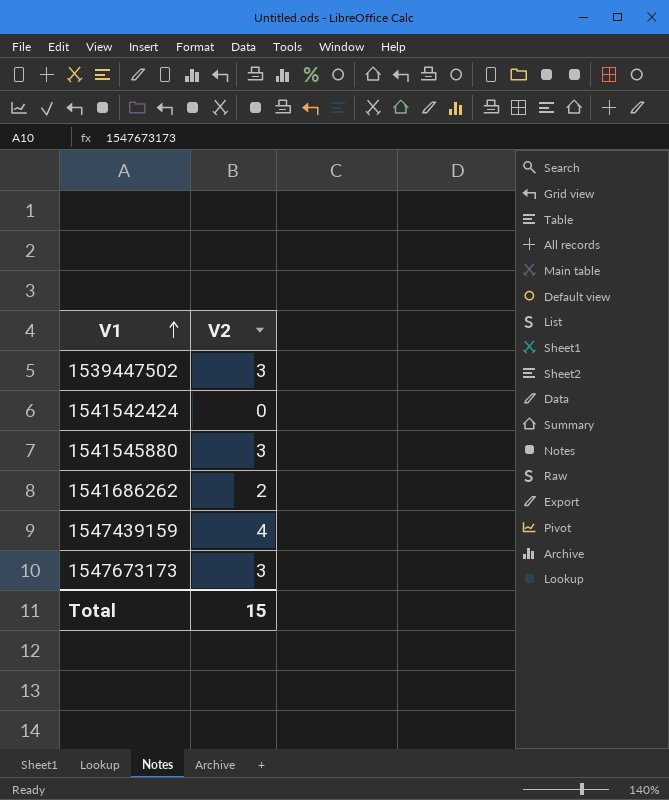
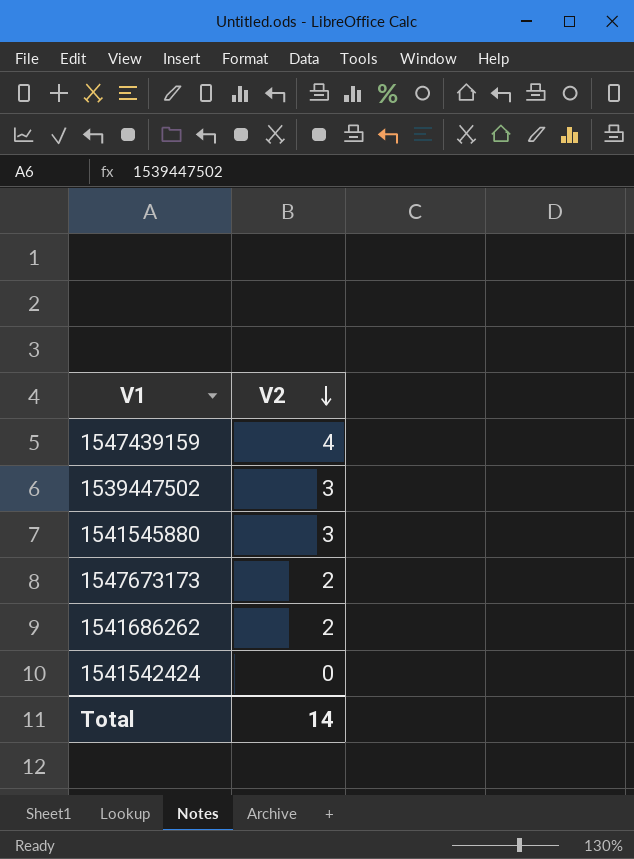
row order: V1 ascending -> V2 descending
1547673173 | V2: 3 -> 2
Total | V2: 15 -> 14

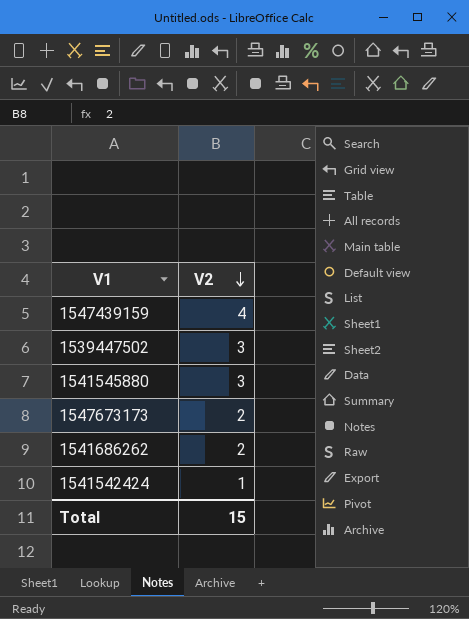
1541542424 | V2: 0 -> 1
Total | V2: 14 -> 15

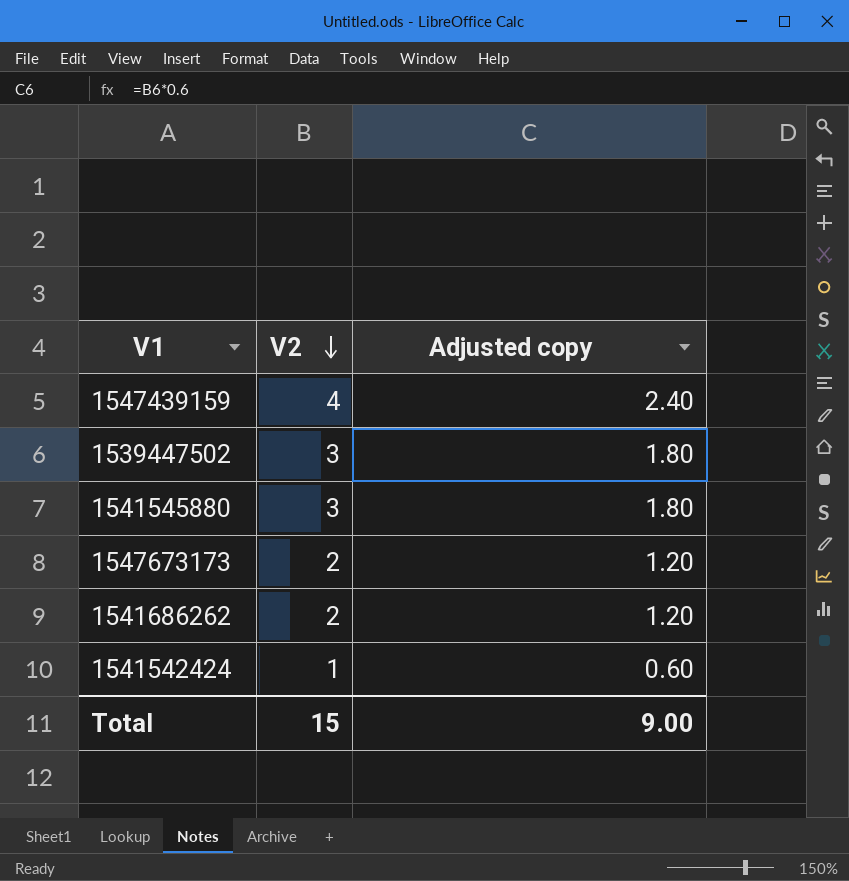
column Adjusted copy | formula: none -> [V2] * 0.6

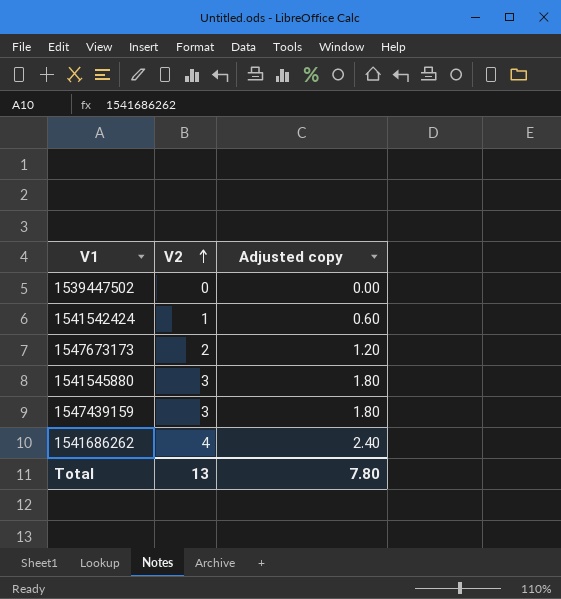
row order: V2 descending -> V2 ascending
1539447502 | V2: 3 -> 0
1539447502 | Adjusted copy: 1.80 -> 0.00
1547439159 | V2: 4 -> 3
1547439159 | Adjusted copy: 2.40 -> 1.80
1541686262 | V2: 2 -> 4
1541686262 | Adjusted copy: 1.20 -> 2.40
Total | V2: 15 -> 13
Total | Adjusted copy: 9.00 -> 7.80

